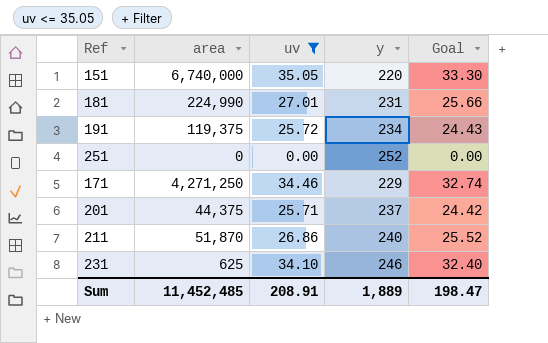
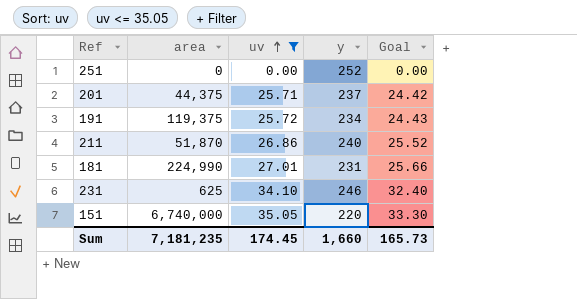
row order: none -> uv ascending
row 171: 4,271,250 | 34.46 | 229 | 32.74 -> none
Sum | area: 11,452,485 -> 7,181,235
Sum | uv: 208.91 -> 174.45
Sum | y: 1,889 -> 1,660
Sum | Goal: 198.47 -> 165.73

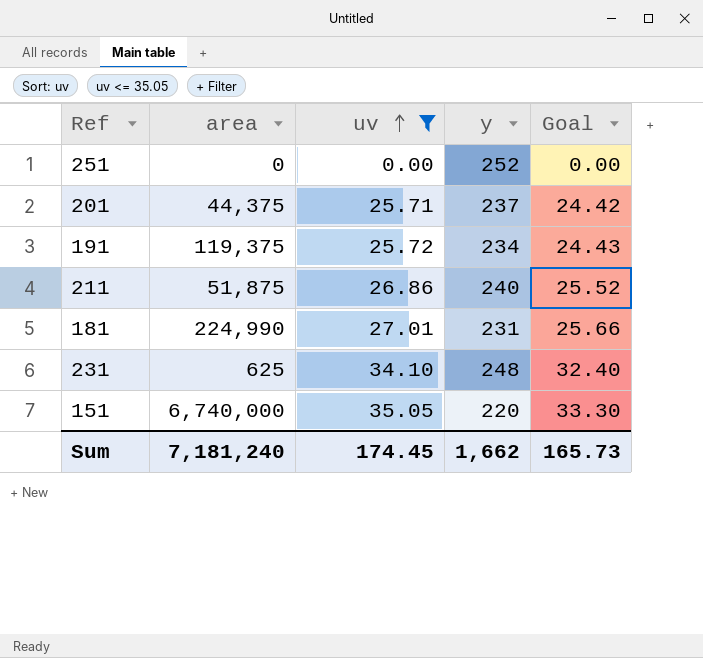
211 | area: 51,870 -> 51,875
231 | y: 246 -> 248
Sum | area: 7,181,235 -> 7,181,240
Sum | y: 1,660 -> 1,662

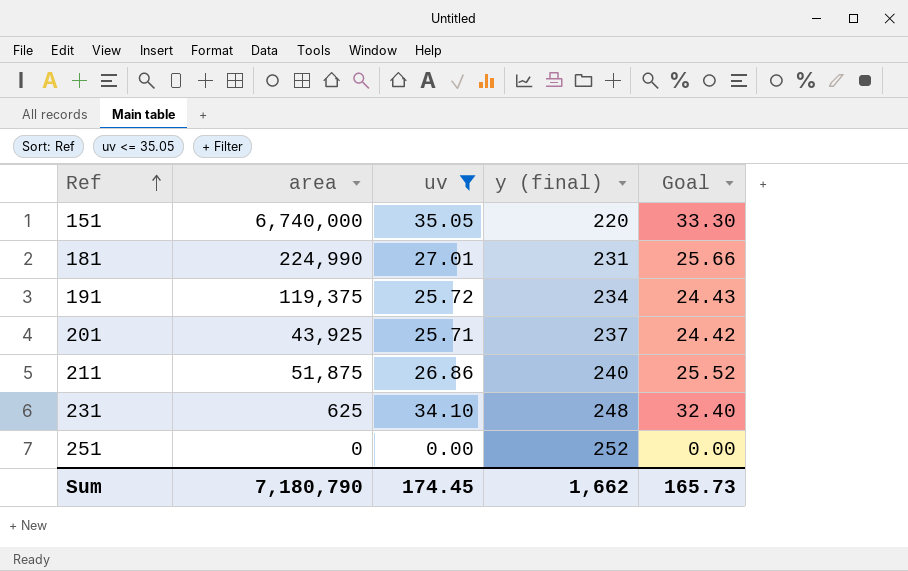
row order: uv ascending -> Ref ascending
column name: y -> y (final)
201 | area: 44,375 -> 43,925
Sum | area: 7,181,240 -> 7,180,790

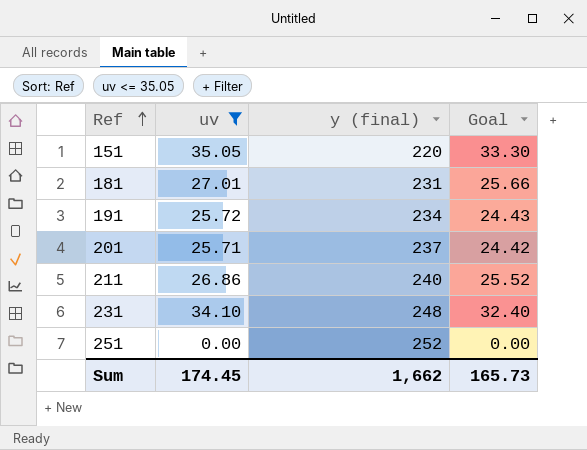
column area | position: 2 -> none

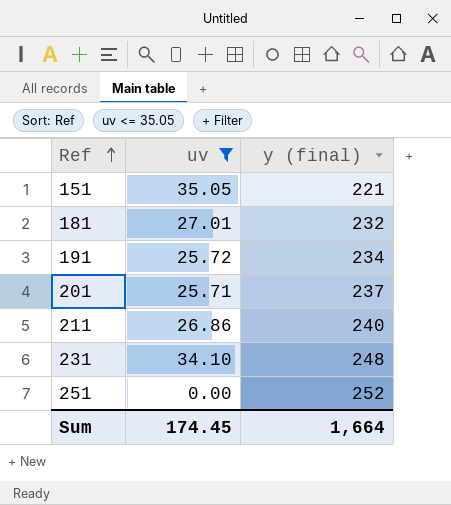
column Goal | formula: [uv] * 0.95 -> none
151 | y (final): 220 -> 221
181 | y (final): 231 -> 232
Sum | y (final): 1,662 -> 1,664

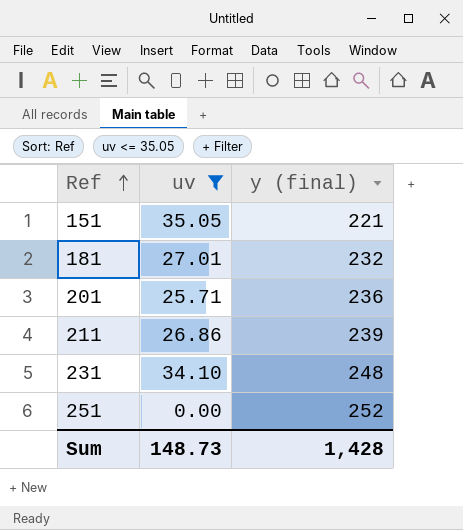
row 191: 25.72 | 234 -> none
201 | y (final): 237 -> 236
211 | y (final): 240 -> 239
Sum | uv: 174.45 -> 148.73
Sum | y (final): 1,664 -> 1,428

